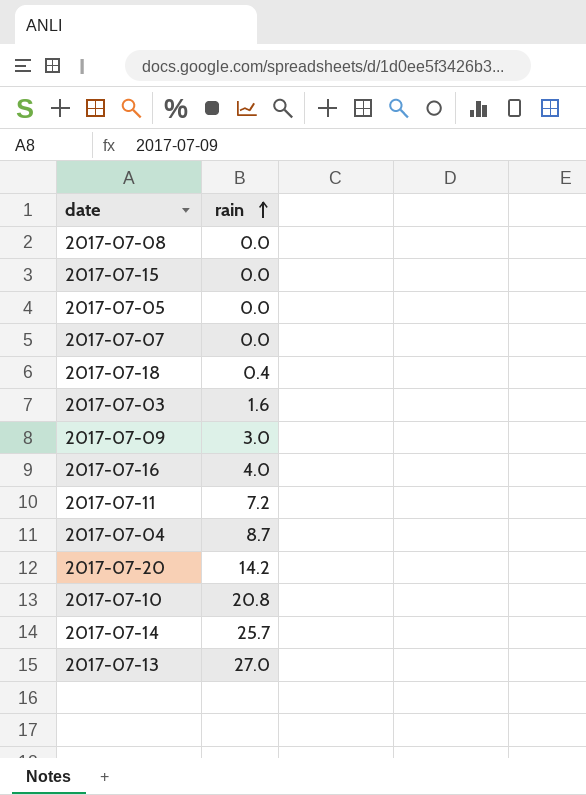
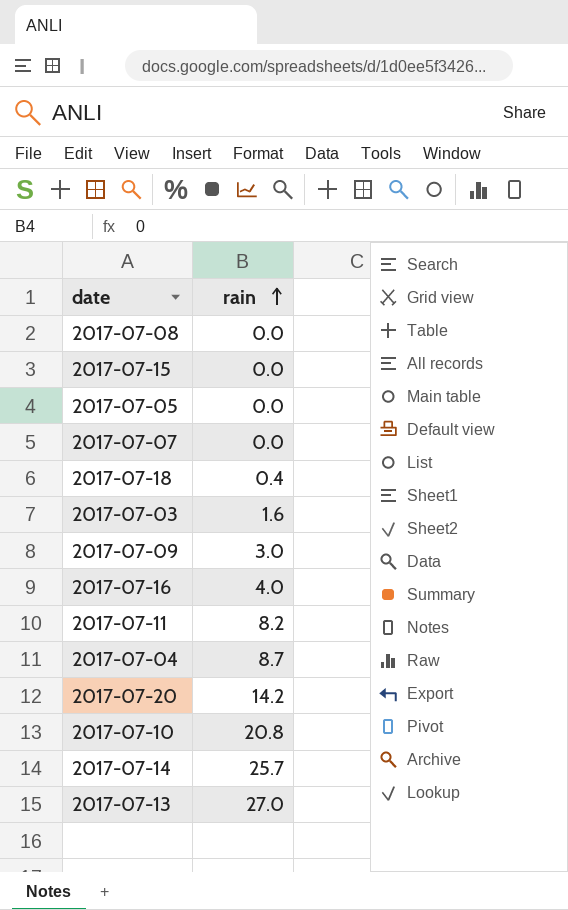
2017-07-11 | rain: 7.2 -> 8.2

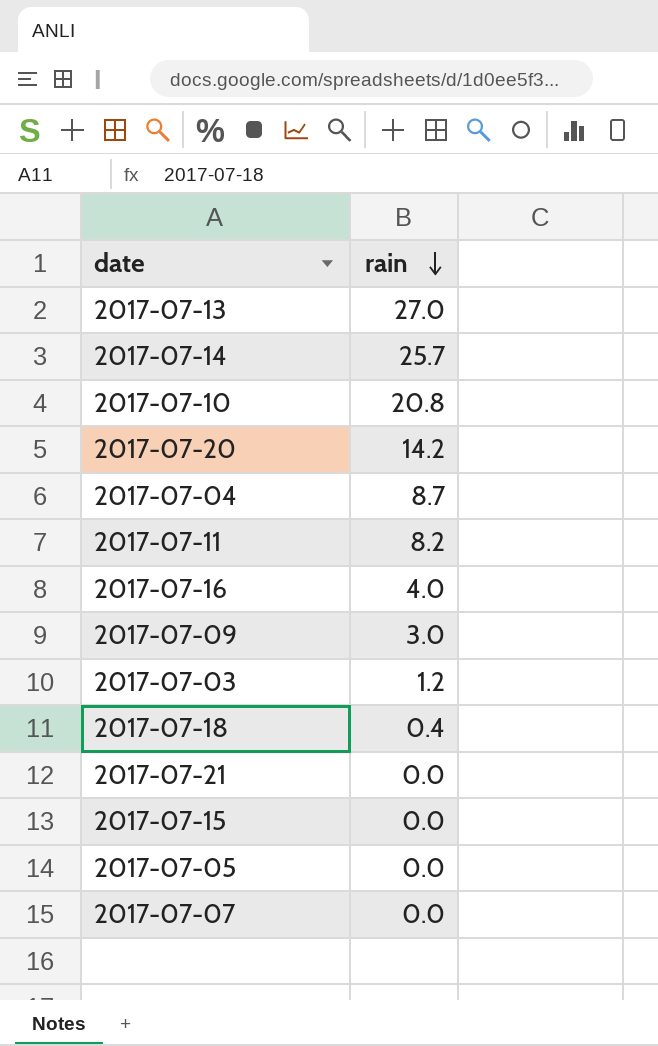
row order: rain ascending -> rain descending
row 2017-07-08: 0.0 -> none
2017-07-03 | rain: 1.6 -> 1.2
row 2017-07-21: none -> 0.0

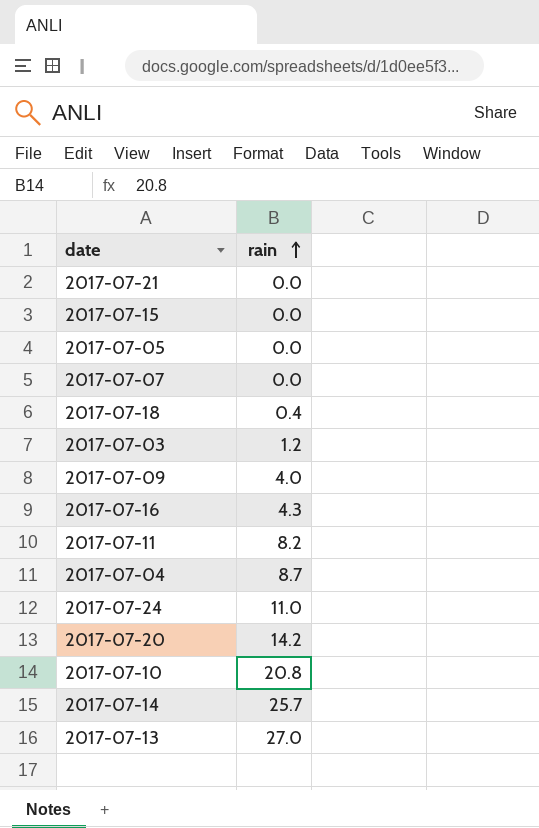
row order: rain descending -> rain ascending
2017-07-09 | rain: 3.0 -> 4.0
2017-07-16 | rain: 4.0 -> 4.3
row 2017-07-24: none -> 11.0

